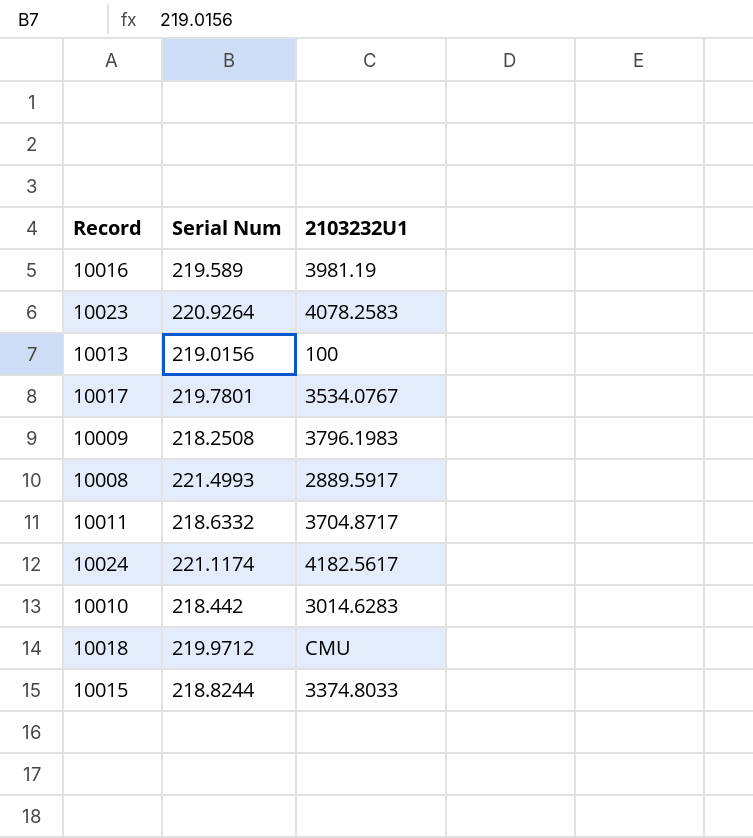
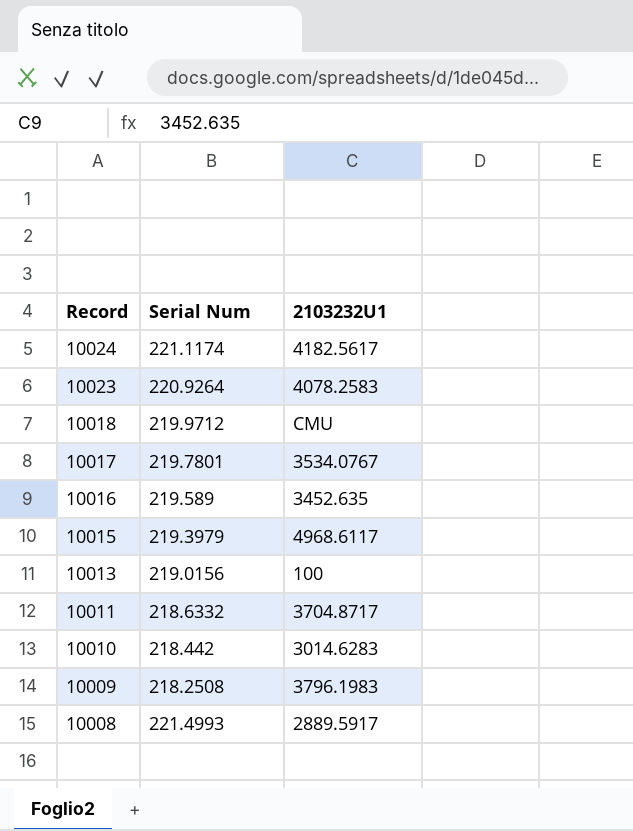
row order: none -> Record descending
10016 | 2103232U1: 3981.19 -> 3452.635
10015 | Serial Num: 218.8244 -> 219.3979
10015 | 2103232U1: 3374.8033 -> 4968.6117

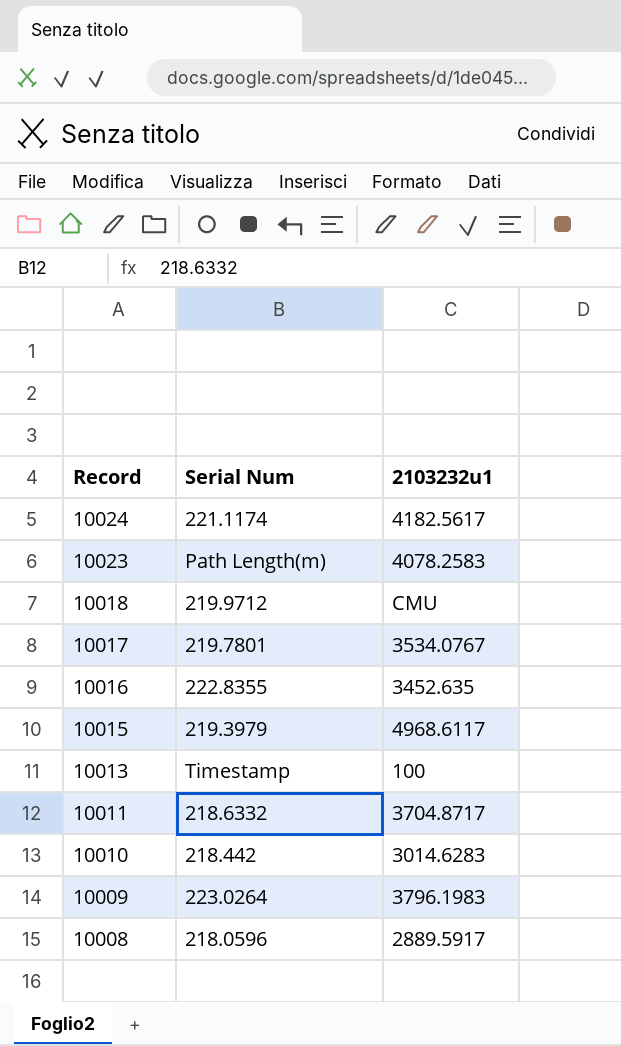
column name: 2103232U1 -> 2103232u1
10023 | Serial Num: 220.9264 -> Path Length(m)
10016 | Serial Num: 219.589 -> 222.8355
10013 | Serial Num: 219.0156 -> Timestamp
10009 | Serial Num: 218.2508 -> 223.0264
10008 | Serial Num: 221.4993 -> 218.0596

